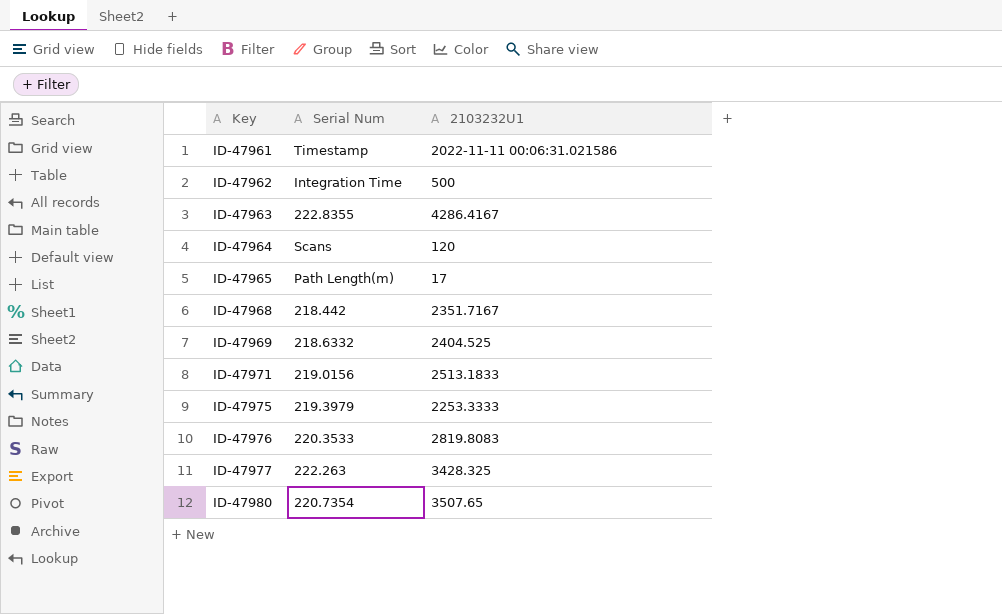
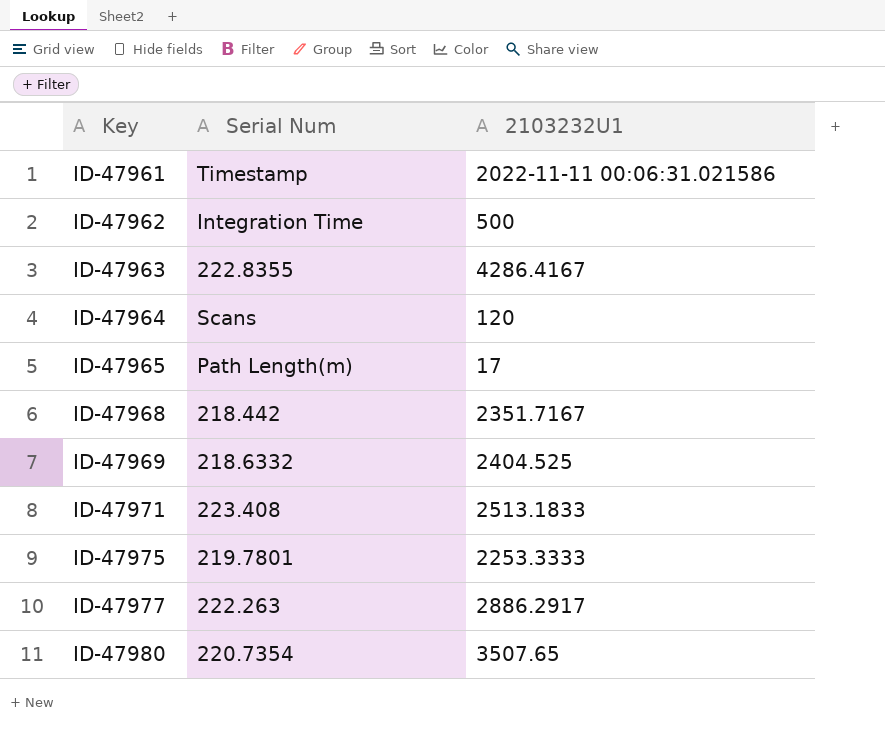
row ID-47976: 220.3533 | 2819.8083 -> none
ID-47971 | Serial Num: 219.0156 -> 223.408
ID-47975 | Serial Num: 219.3979 -> 219.7801
ID-47977 | 2103232U1: 3428.325 -> 2886.2917

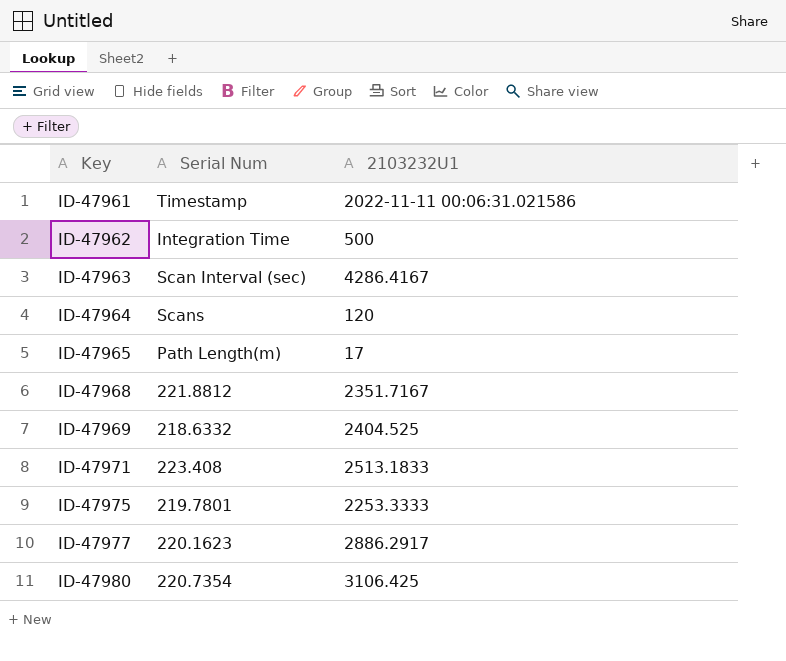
ID-47963 | Serial Num: 222.8355 -> Scan Interval (sec)
ID-47968 | Serial Num: 218.442 -> 221.8812
ID-47977 | Serial Num: 222.263 -> 220.1623
ID-47980 | 2103232U1: 3507.65 -> 3106.425

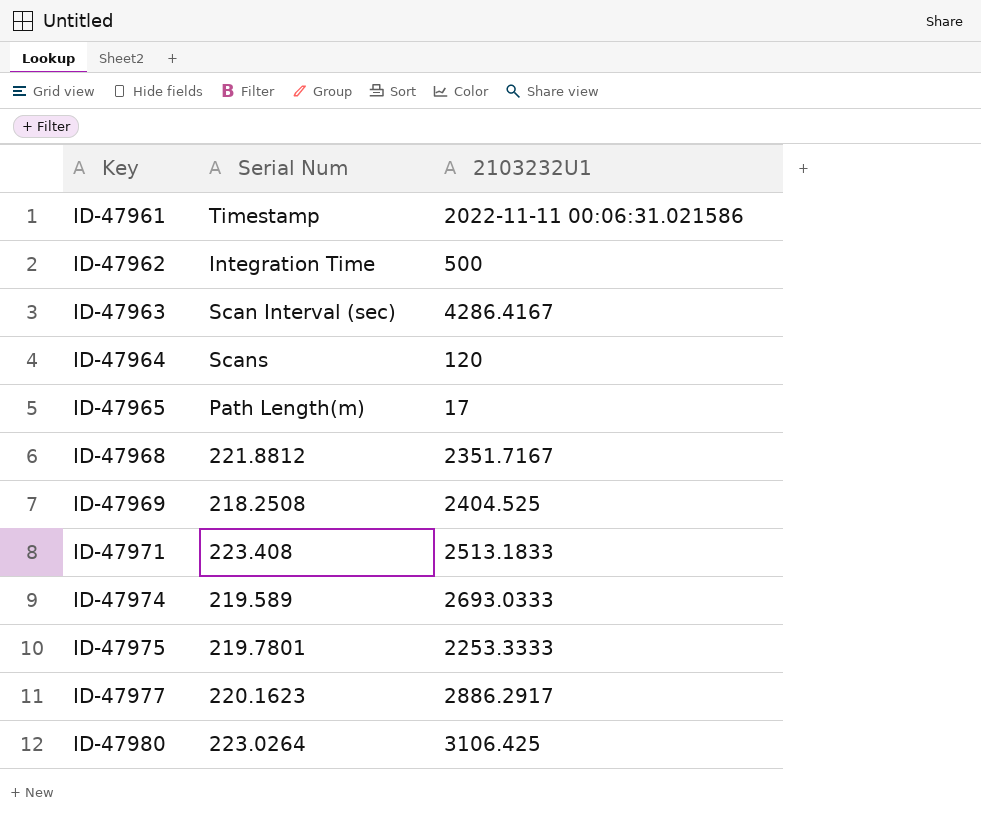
ID-47969 | Serial Num: 218.6332 -> 218.2508
row ID-47974: none -> 219.589 | 2693.0333
ID-47980 | Serial Num: 220.7354 -> 223.0264

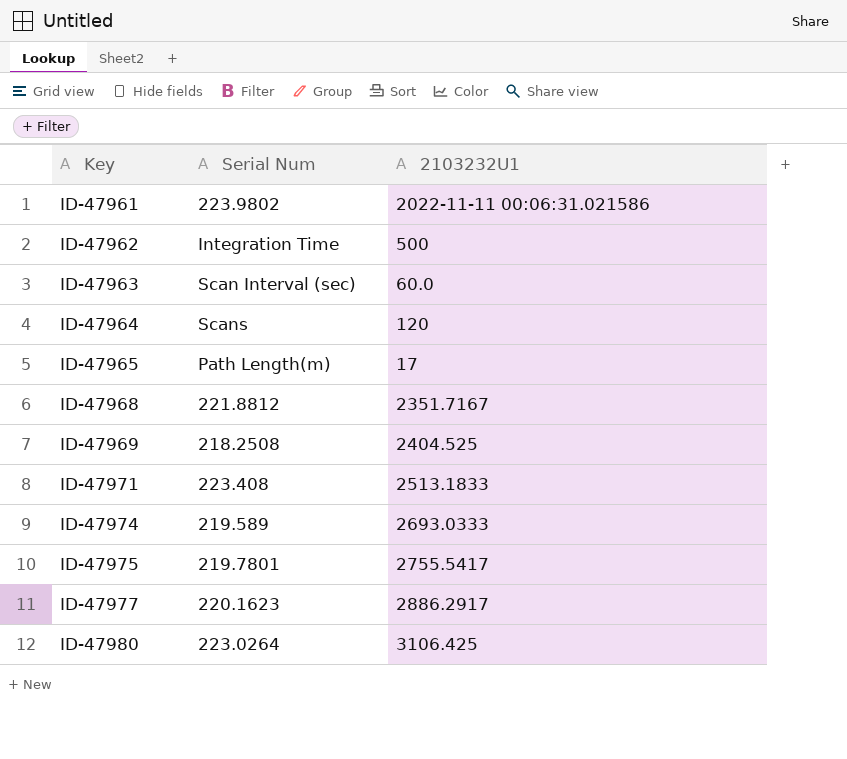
ID-47961 | Serial Num: Timestamp -> 223.9802
ID-47963 | 2103232U1: 4286.4167 -> 60.0
ID-47975 | 2103232U1: 2253.3333 -> 2755.5417

